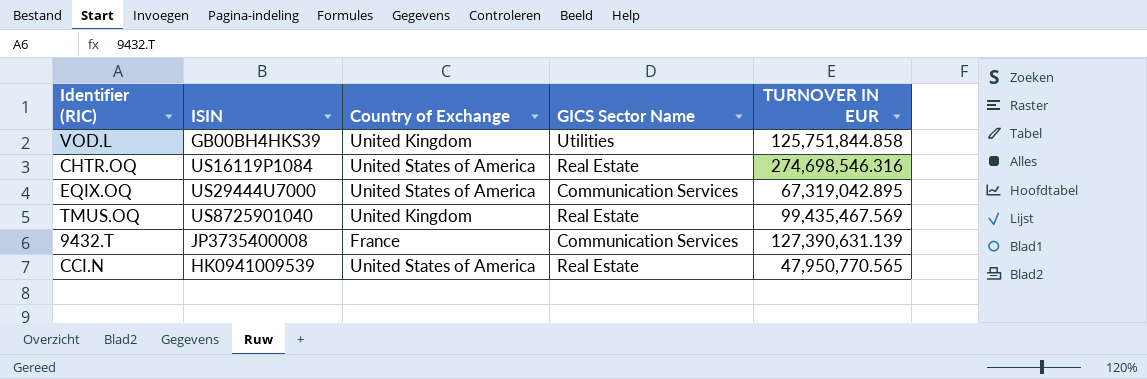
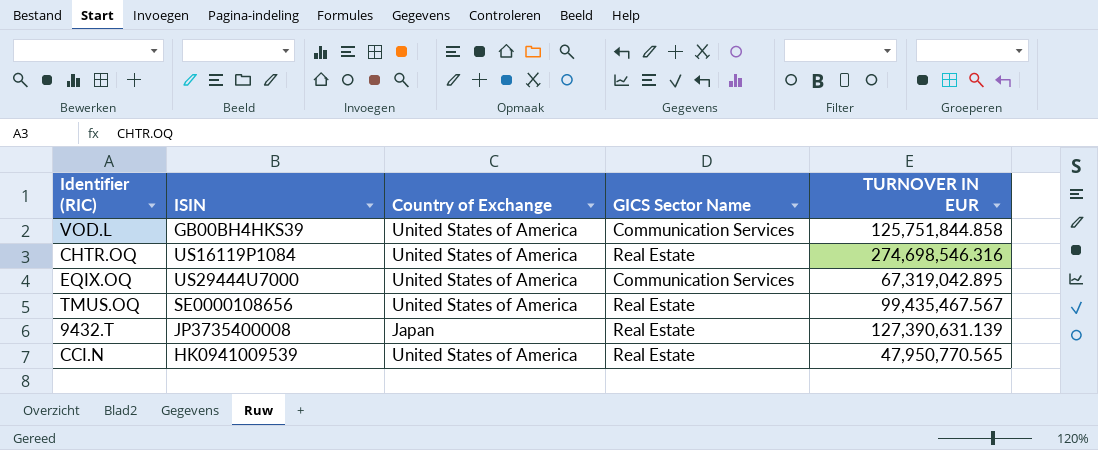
VOD.L | Country of Exchange: United Kingdom -> United States of America
VOD.L | GICS Sector Name: Utilities -> Communication Services
TMUS.OQ | ISIN: US8725901040 -> SE0000108656
TMUS.OQ | Country of Exchange: United Kingdom -> United States of America
TMUS.OQ | TURNOVER IN EUR: 99,435,467.569 -> 99,435,467.567
9432.T | Country of Exchange: France -> Japan
9432.T | GICS Sector Name: Communication Services -> Real Estate

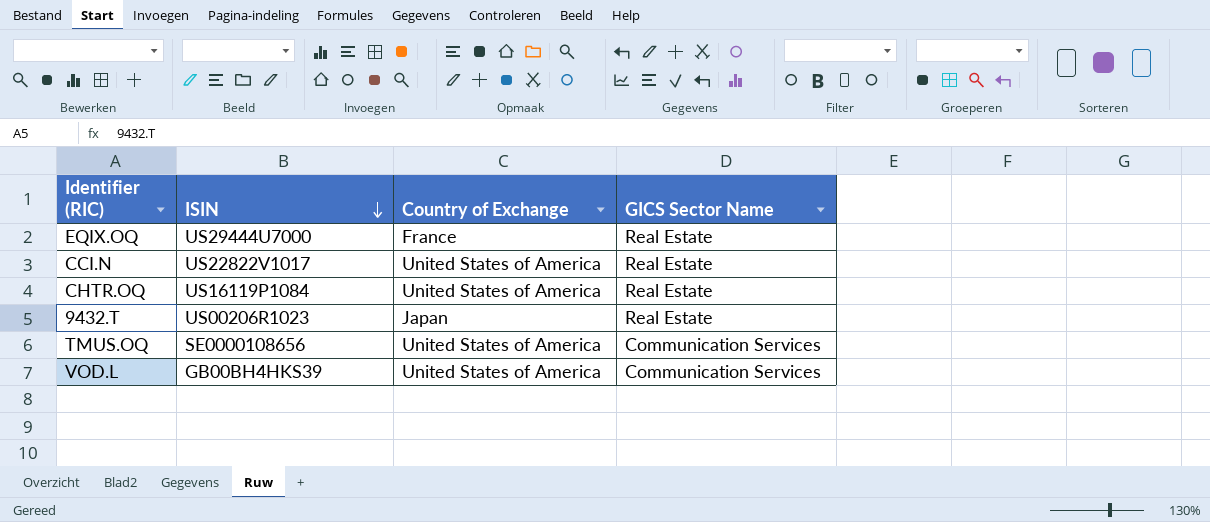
row order: none -> ISIN descending
column TURNOVER IN EUR | position: 5 -> none
EQIX.OQ | Country of Exchange: United States of America -> France
EQIX.OQ | GICS Sector Name: Communication Services -> Real Estate
CCI.N | ISIN: HK0941009539 -> US22822V1017
9432.T | ISIN: JP3735400008 -> US00206R1023
TMUS.OQ | GICS Sector Name: Real Estate -> Communication Services

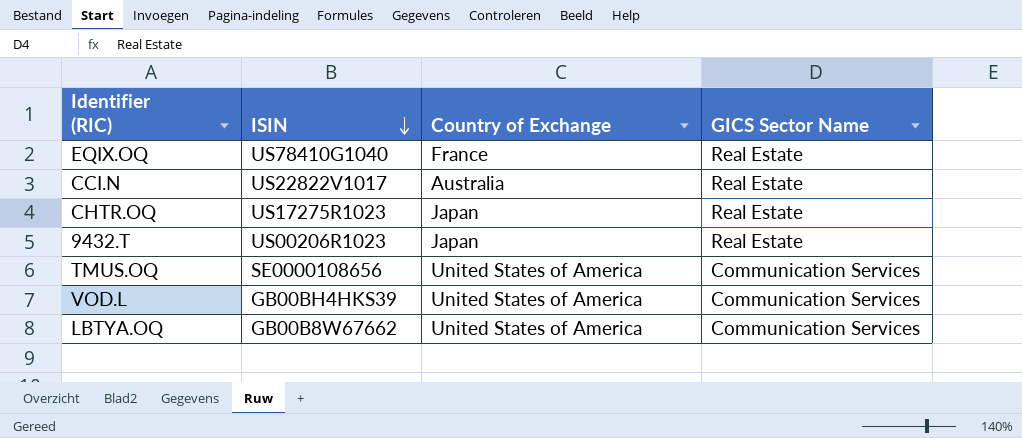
EQIX.OQ | ISIN: US29444U7000 -> US78410G1040
CCI.N | Country of Exchange: United States of America -> Australia
CHTR.OQ | ISIN: US16119P1084 -> US17275R1023
CHTR.OQ | Country of Exchange: United States of America -> Japan
row LBTYA.OQ: none -> GB00B8W67662 | United States of America | Communication Services

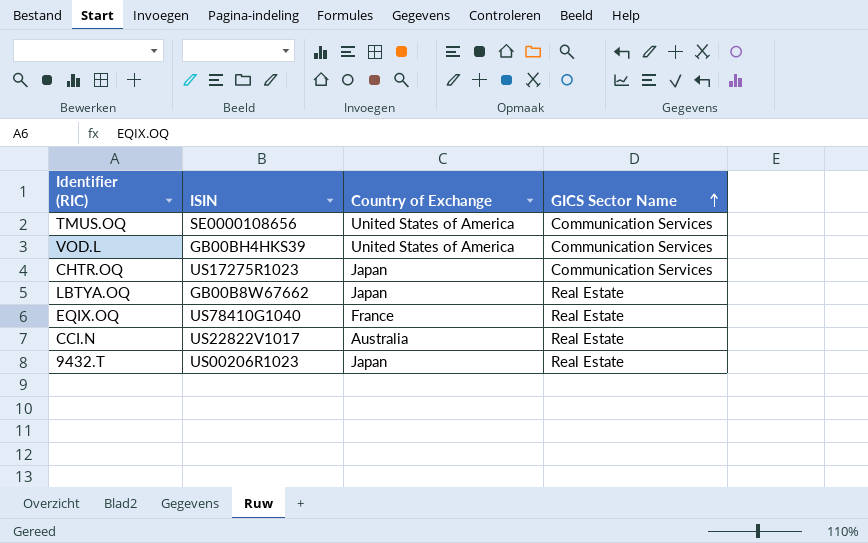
row order: ISIN descending -> GICS Sector Name ascending
CHTR.OQ | GICS Sector Name: Real Estate -> Communication Services
LBTYA.OQ | Country of Exchange: United States of America -> Japan
LBTYA.OQ | GICS Sector Name: Communication Services -> Real Estate

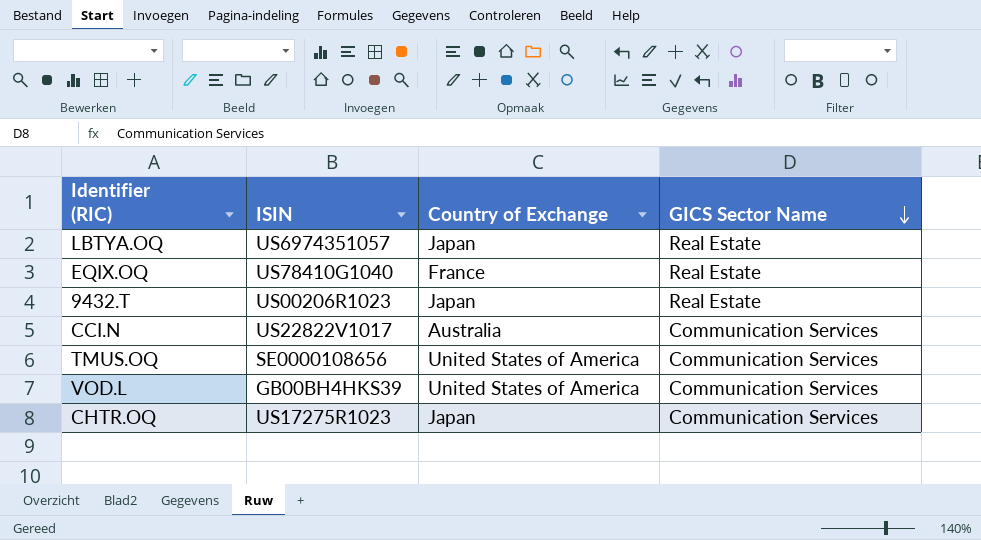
row order: GICS Sector Name ascending -> GICS Sector Name descending
LBTYA.OQ | ISIN: GB00B8W67662 -> US6974351057
CCI.N | GICS Sector Name: Real Estate -> Communication Services

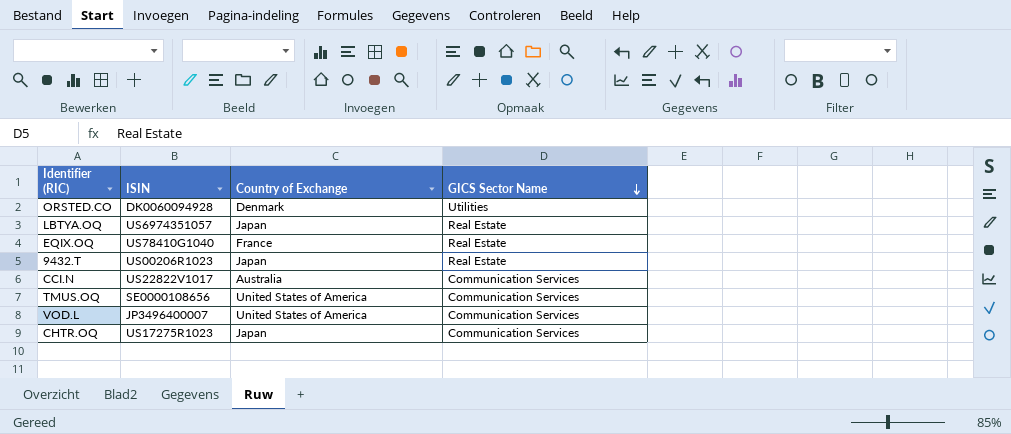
row ORSTED.CO: none -> DK0060094928 | Denmark | Utilities
VOD.L | ISIN: GB00BH4HKS39 -> JP3496400007

